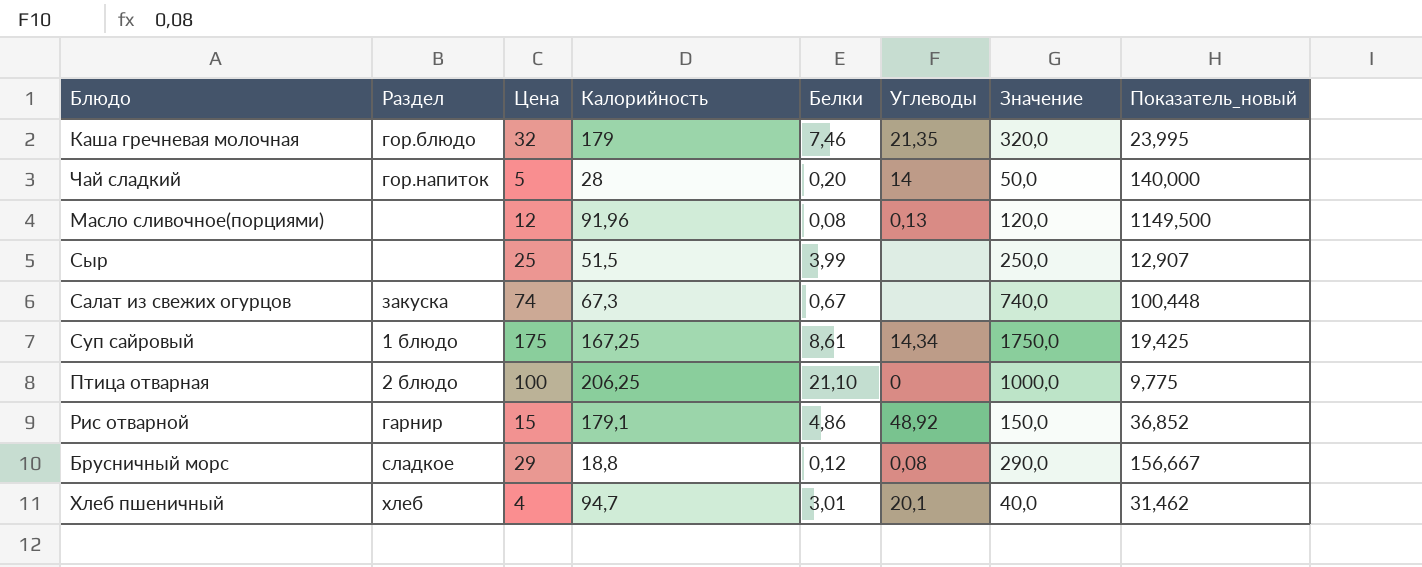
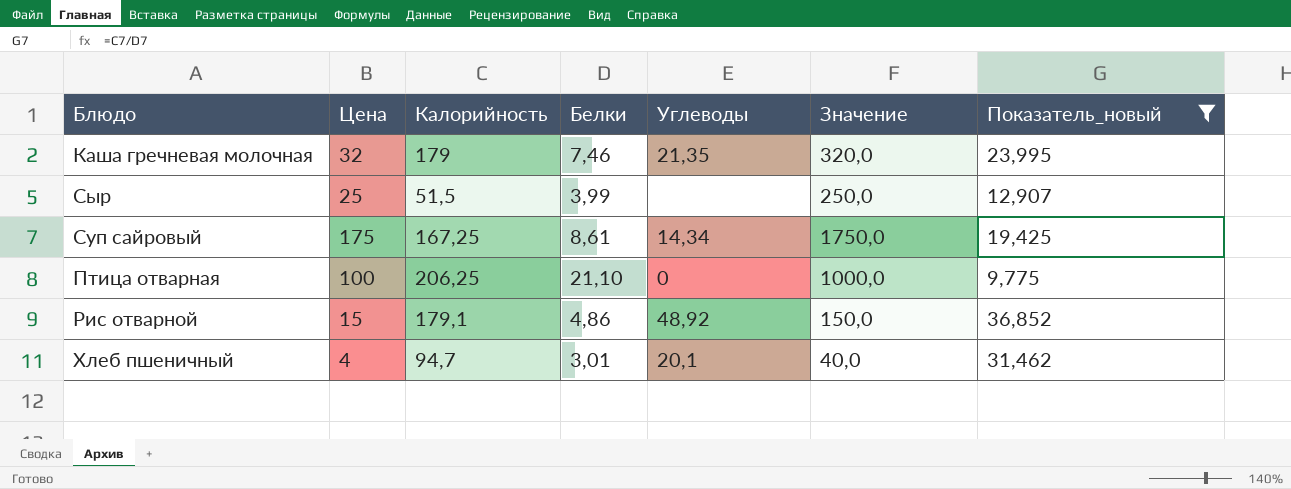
filter: none -> Показатель_новый <= 36,852
column Раздел | position: 2 -> none

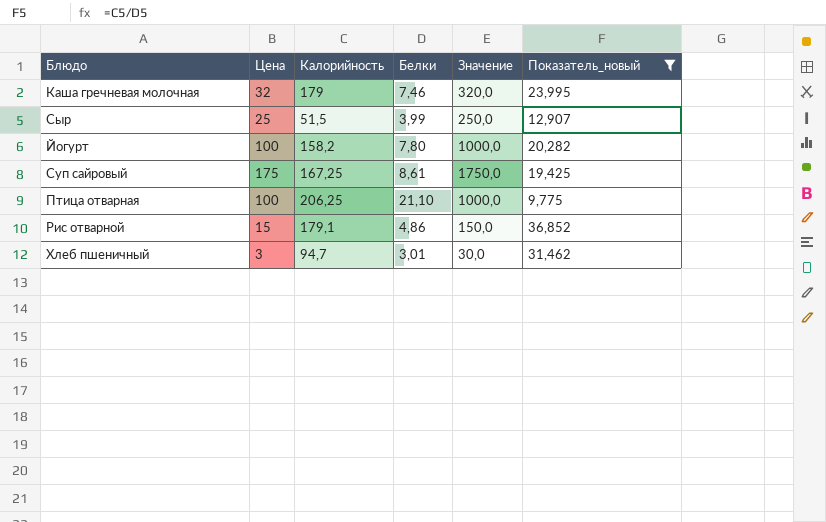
column Углеводы | position: 5 -> none
row Йогурт: none -> 100 | 158,2 | 7,80 | 1000,0 | 20,282
Хлеб пшеничный | Цена: 4 -> 3
Хлеб пшеничный | Значение: 40,0 -> 30,0

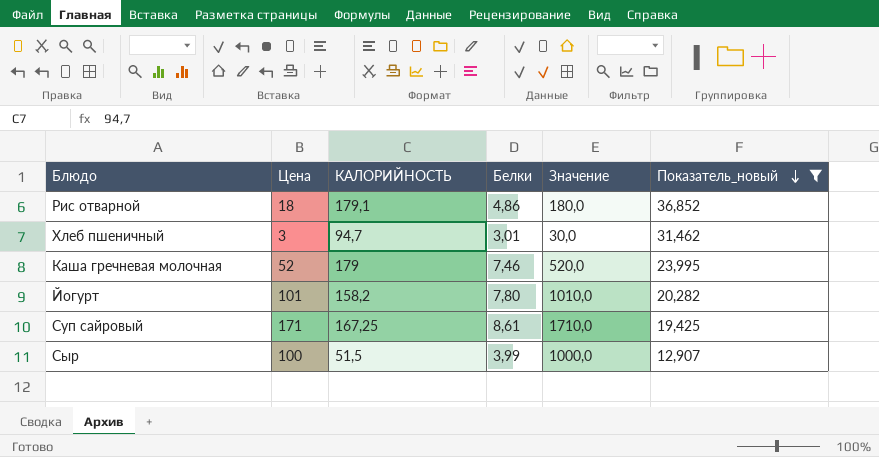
row order: none -> Показатель_новый descending
column name: Калорийность -> КАЛОРИЙНОСТЬ
row Птица отварная: 100 | 206,25 | 21,10 | 1000,0 | 9,775 -> none
Рис отварной | Цена: 15 -> 18
Рис отварной | Значение: 150,0 -> 180,0
Каша гречневая молочная | Цена: 32 -> 52
Каша гречневая молочная | Значение: 320,0 -> 520,0
Йогурт | Цена: 100 -> 101
Йогурт | Значение: 1000,0 -> 1010,0
Суп сайровый | Цена: 175 -> 171
Суп сайровый | Значение: 1750,0 -> 1710,0
Сыр | Цена: 25 -> 100
Сыр | Значение: 250,0 -> 1000,0

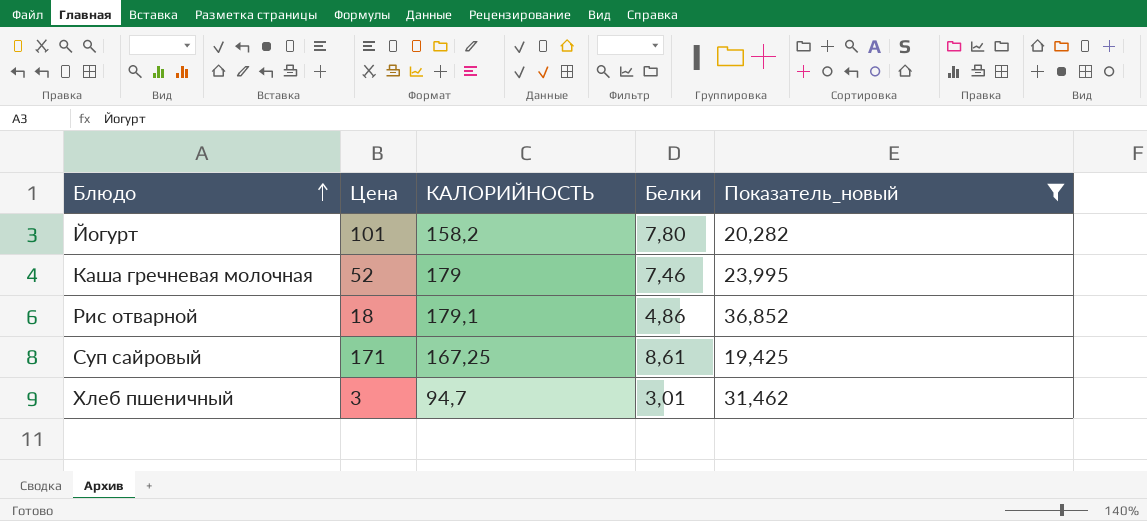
row order: Показатель_новый descending -> Блюдо ascending
column Значение | formula: [Цена] * 10 -> none
row Сыр: 100 | 51,5 | 3,99 | 1000,0 | 12,907 -> none

